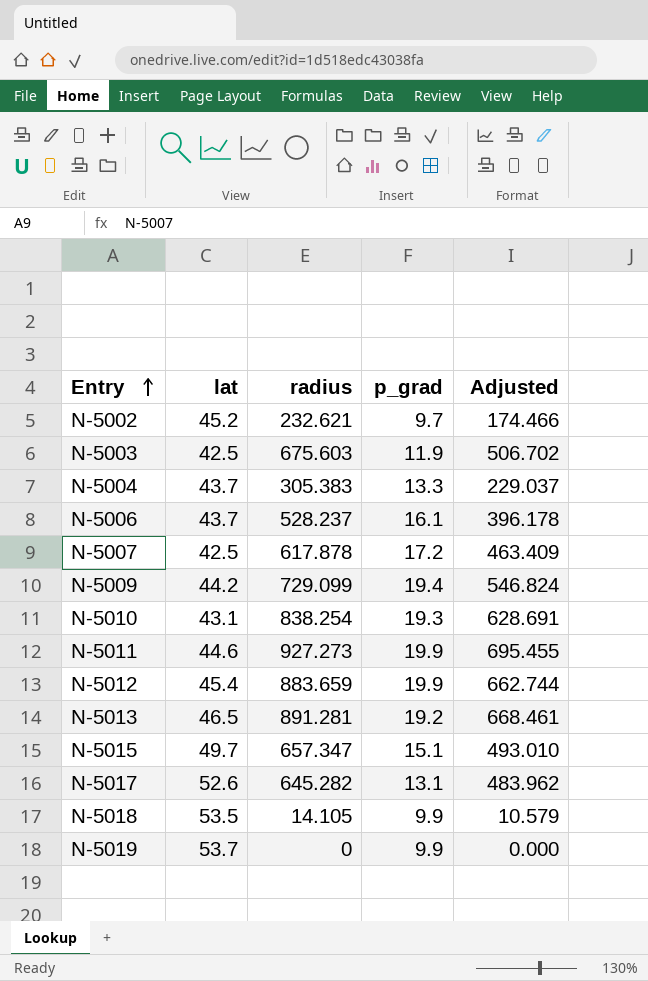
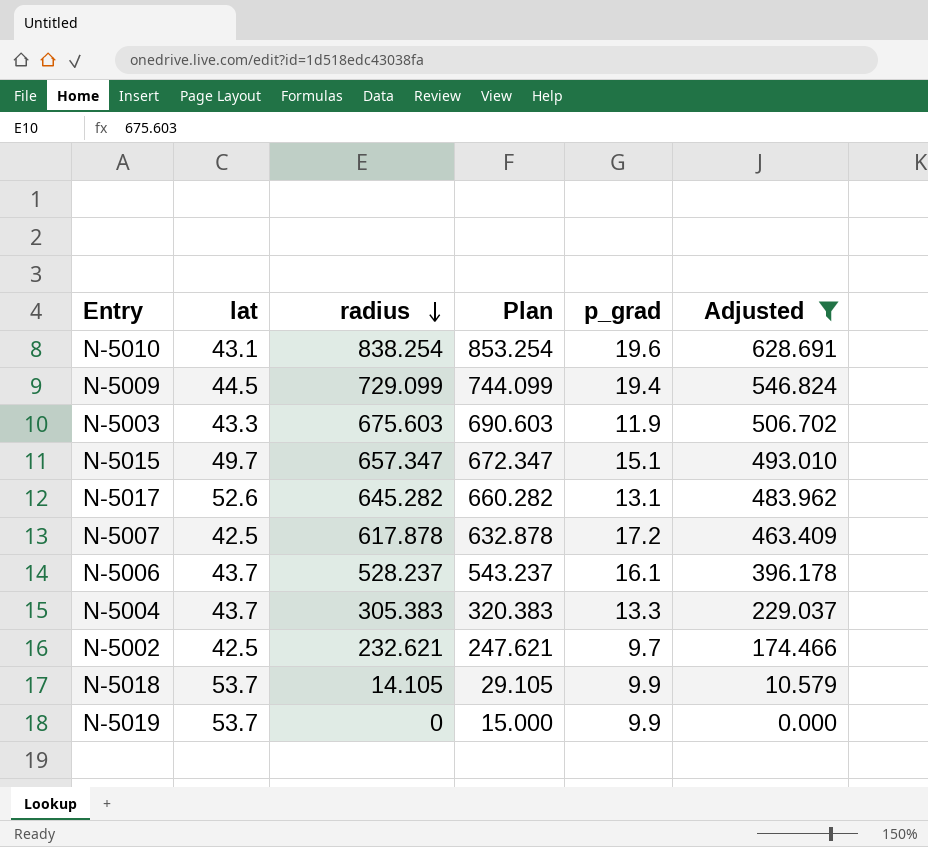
filter: none -> Adjusted <= 628.691
row order: Entry ascending -> radius descending
column Plan | formula: none -> [radius] + 15
N-5010 | p_grad: 19.3 -> 19.6
N-5009 | lat: 44.2 -> 44.5
N-5003 | lat: 42.5 -> 43.3
N-5002 | lat: 45.2 -> 42.5
N-5018 | lat: 53.5 -> 53.7

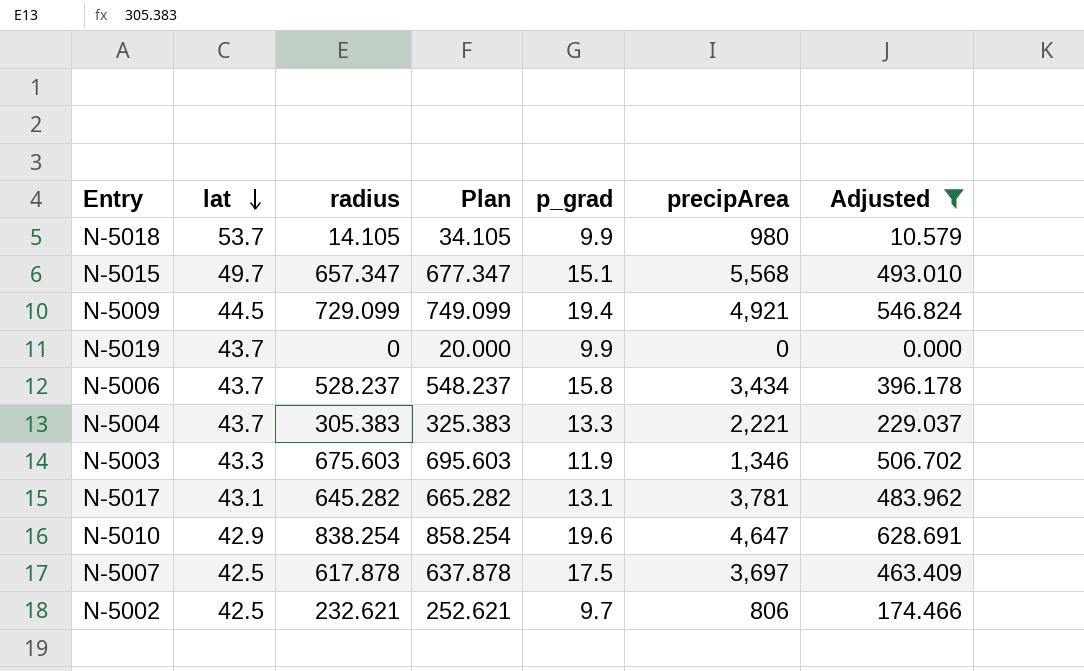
row order: radius descending -> lat descending
column Plan | formula: [radius] + 15 -> [radius] + 20
column precipArea | position: none -> 6
N-5019 | lat: 53.7 -> 43.7
N-5006 | p_grad: 16.1 -> 15.8
N-5017 | lat: 52.6 -> 43.1
N-5010 | lat: 43.1 -> 42.9
N-5007 | p_grad: 17.2 -> 17.5

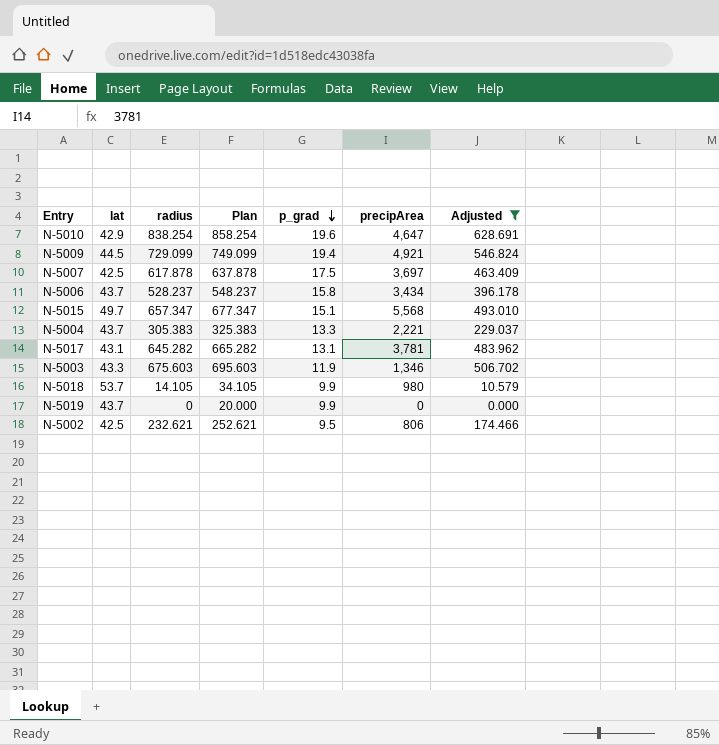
row order: lat descending -> p_grad descending
N-5002 | p_grad: 9.7 -> 9.5

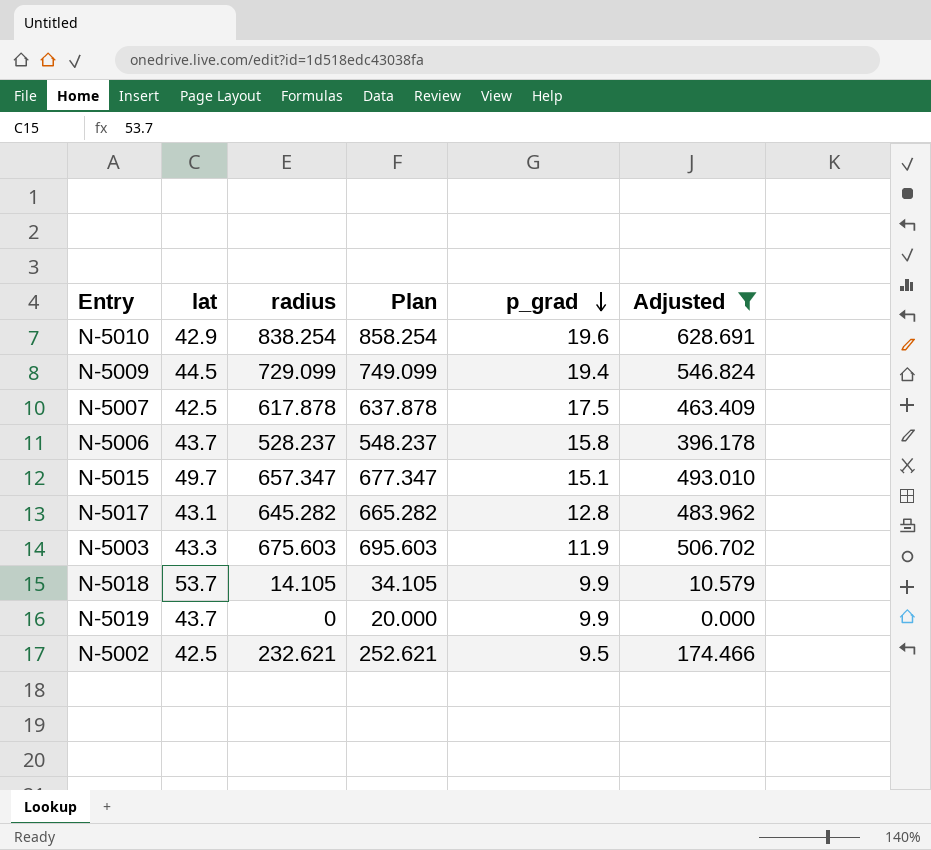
column precipArea | position: 6 -> none
row N-5004: 43.7 | 305.383 | 325.383 | 13.3 | 2,221 | 229.037 -> none
N-5017 | p_grad: 13.1 -> 12.8

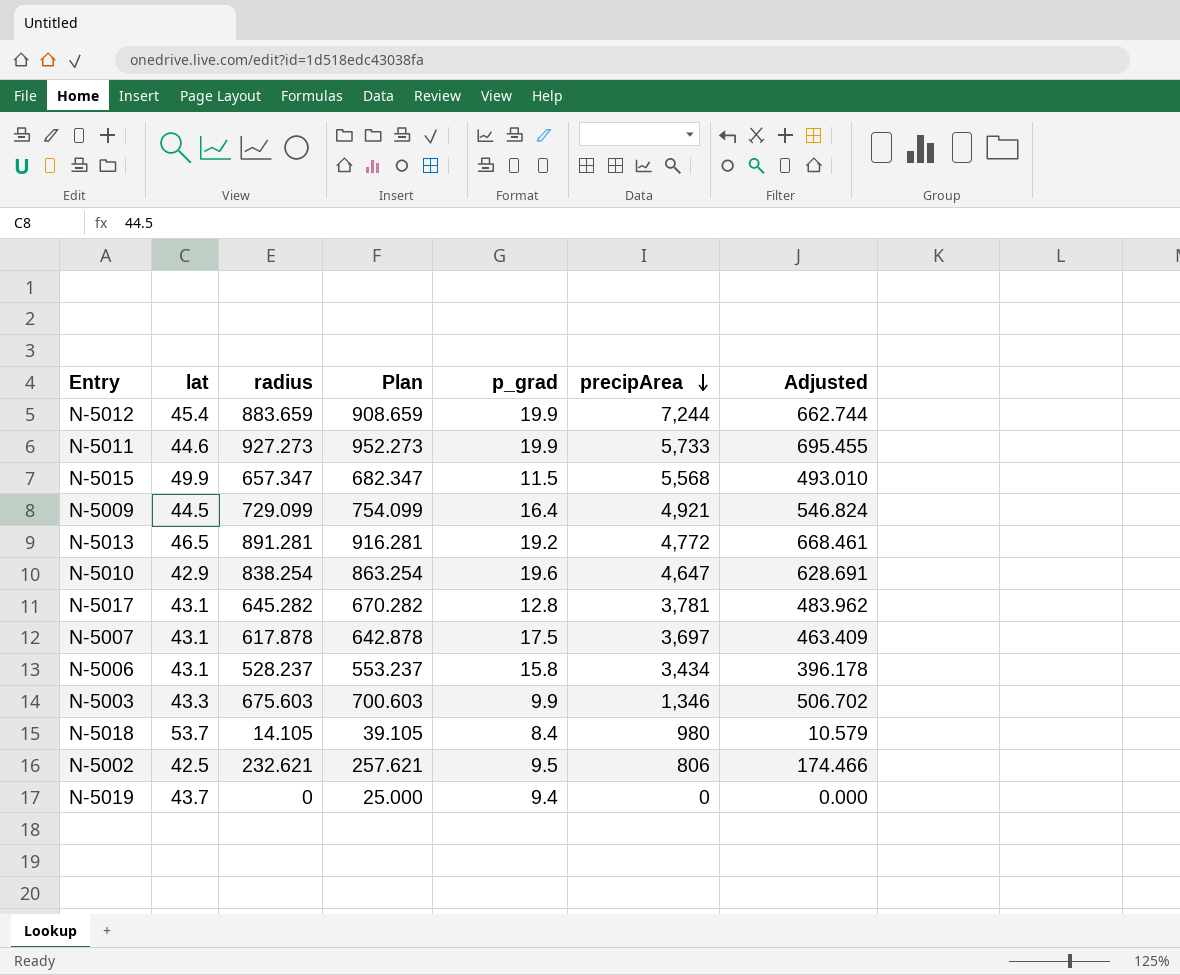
filter: Adjusted <= 628.691 -> none
row order: p_grad descending -> precipArea descending
column Plan | formula: [radius] + 20 -> [radius] + 25
column precipArea | position: none -> 6
N-5015 | lat: 49.7 -> 49.9
N-5015 | p_grad: 15.1 -> 11.5
N-5009 | p_grad: 19.4 -> 16.4
N-5007 | lat: 42.5 -> 43.1
N-5006 | lat: 43.7 -> 43.1
N-5003 | p_grad: 11.9 -> 9.9
N-5018 | p_grad: 9.9 -> 8.4
N-5019 | p_grad: 9.9 -> 9.4

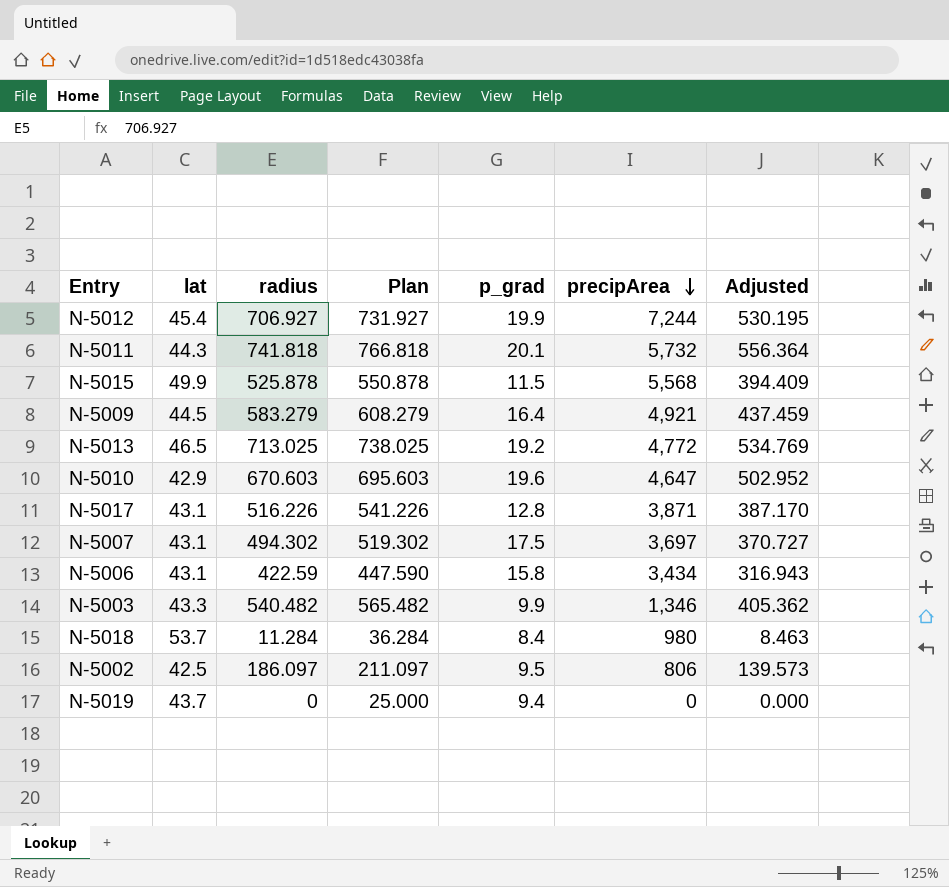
N-5012 | radius: 883.659 -> 706.927
N-5012 | Plan: 908.659 -> 731.927
N-5012 | Adjusted: 662.744 -> 530.195
N-5011 | lat: 44.6 -> 44.3
N-5011 | radius: 927.273 -> 741.818
N-5011 | Plan: 952.273 -> 766.818
N-5011 | p_grad: 19.9 -> 20.1
N-5011 | precipArea: 5,733 -> 5,732
N-5011 | Adjusted: 695.455 -> 556.364
N-5015 | radius: 657.347 -> 525.878
N-5015 | Plan: 682.347 -> 550.878
N-5015 | Adjusted: 493.010 -> 394.409
N-5009 | radius: 729.099 -> 583.279
N-5009 | Plan: 754.099 -> 608.279
N-5009 | Adjusted: 546.824 -> 437.459
N-5013 | radius: 891.281 -> 713.025
N-5013 | Plan: 916.281 -> 738.025
N-5013 | Adjusted: 668.461 -> 534.769
N-5010 | radius: 838.254 -> 670.603
N-5010 | Plan: 863.254 -> 695.603
N-5010 | Adjusted: 628.691 -> 502.952
N-5017 | radius: 645.282 -> 516.226
N-5017 | Plan: 670.282 -> 541.226
N-5017 | precipArea: 3,781 -> 3,871
N-5017 | Adjusted: 483.962 -> 387.170
N-5007 | radius: 617.878 -> 494.302
N-5007 | Plan: 642.878 -> 519.302
N-5007 | Adjusted: 463.409 -> 370.727
N-5006 | radius: 528.237 -> 422.59
N-5006 | Plan: 553.237 -> 447.590
N-5006 | Adjusted: 396.178 -> 316.943
N-5003 | radius: 675.603 -> 540.482
N-5003 | Plan: 700.603 -> 565.482
N-5003 | Adjusted: 506.702 -> 405.362
N-5018 | radius: 14.105 -> 11.284
N-5018 | Plan: 39.105 -> 36.284
N-5018 | Adjusted: 10.579 -> 8.463
N-5002 | radius: 232.621 -> 186.097
N-5002 | Plan: 257.621 -> 211.097
N-5002 | Adjusted: 174.466 -> 139.573

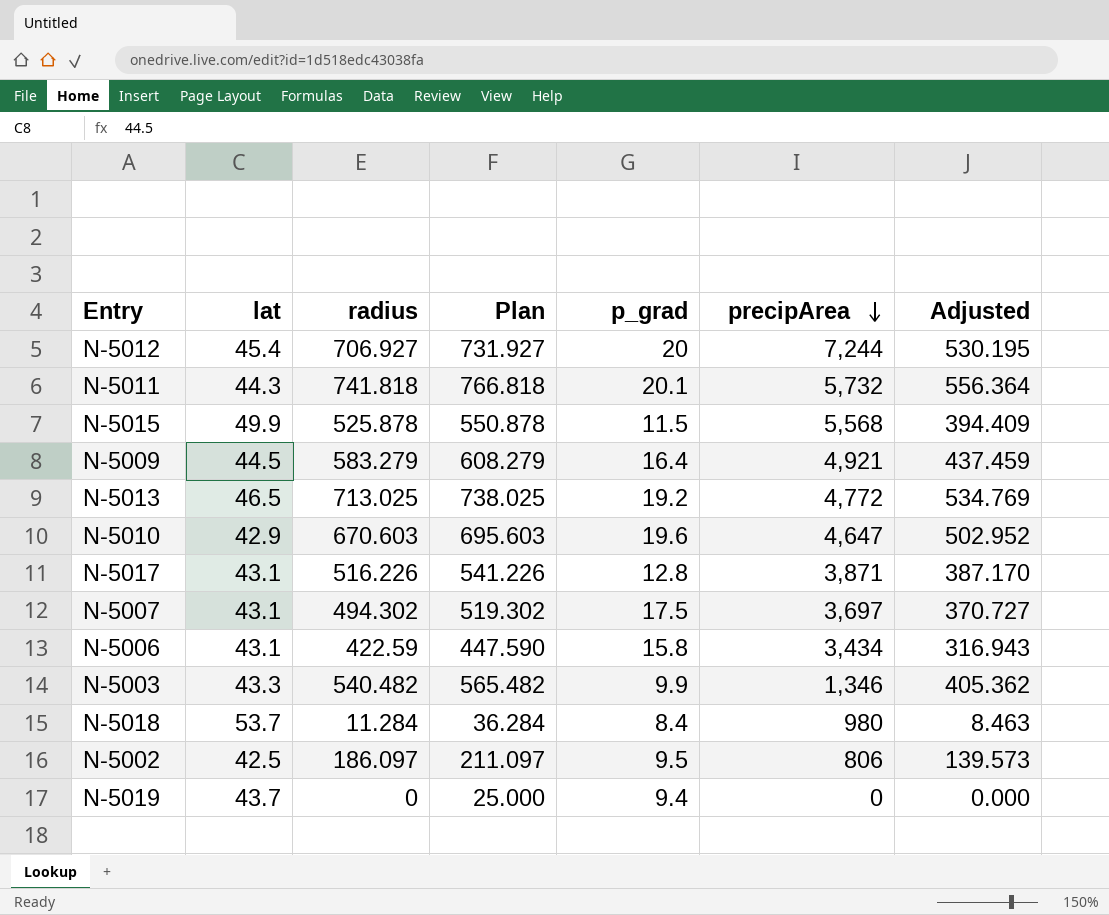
N-5012 | p_grad: 19.9 -> 20

